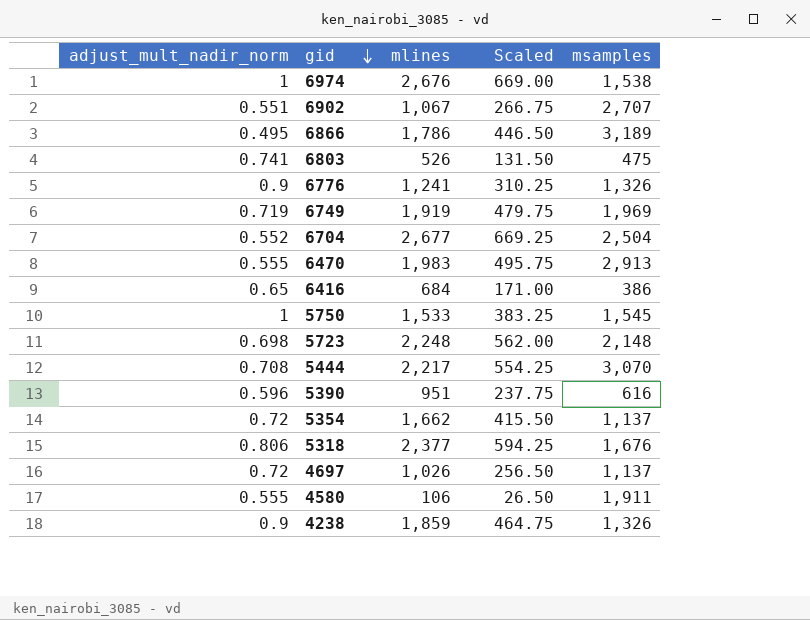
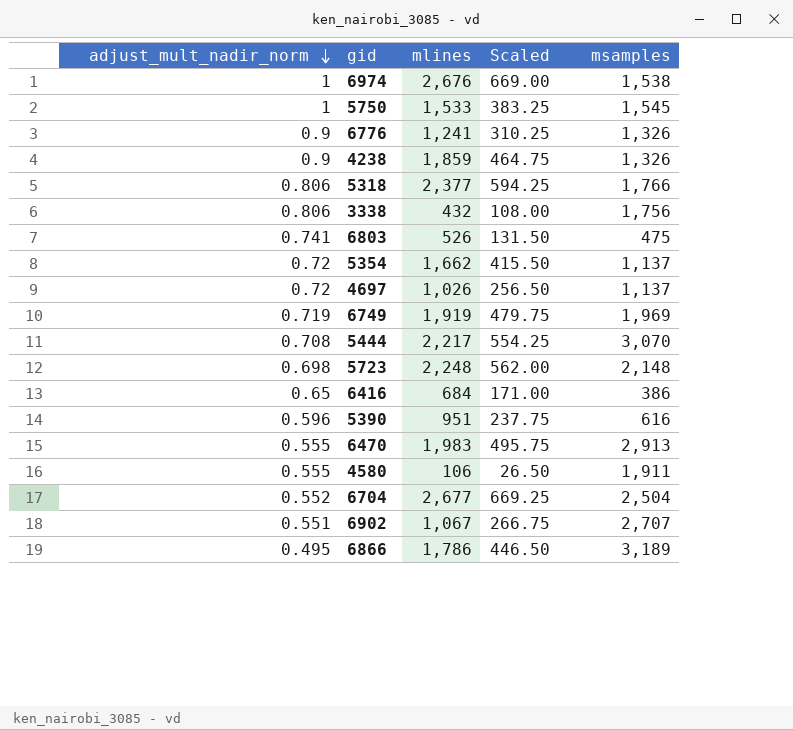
row order: gid descending -> adjust_mult_nadir_norm descending
5318 | msamples: 1,676 -> 1,766
row 3338: none -> 0.806 | 432 | 108.00 | 1,756

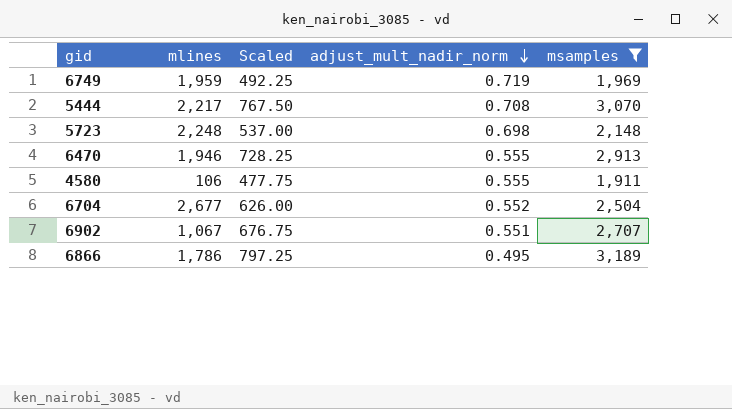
filter: none -> msamples >= 1,911
column Scaled | formula: [mlines] * 0.25 -> [msamples] * 0.25
column adjust_mult_nadir_norm | position: 1 -> 4
6749 | mlines: 1,919 -> 1,959
6470 | mlines: 1,983 -> 1,946

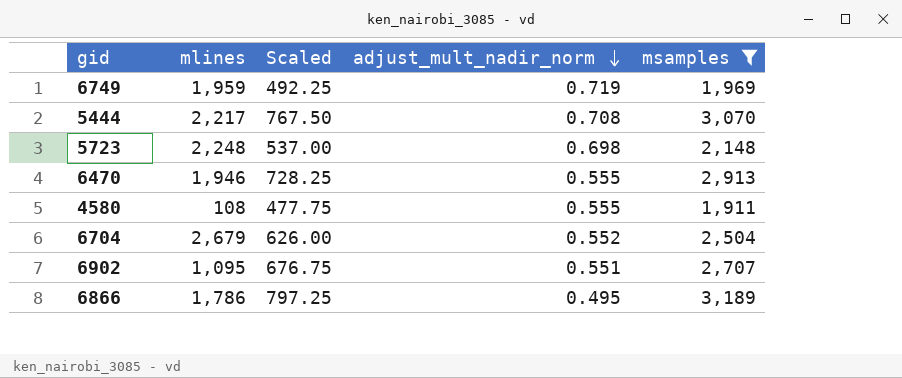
4580 | mlines: 106 -> 108
6704 | mlines: 2,677 -> 2,679
6902 | mlines: 1,067 -> 1,095

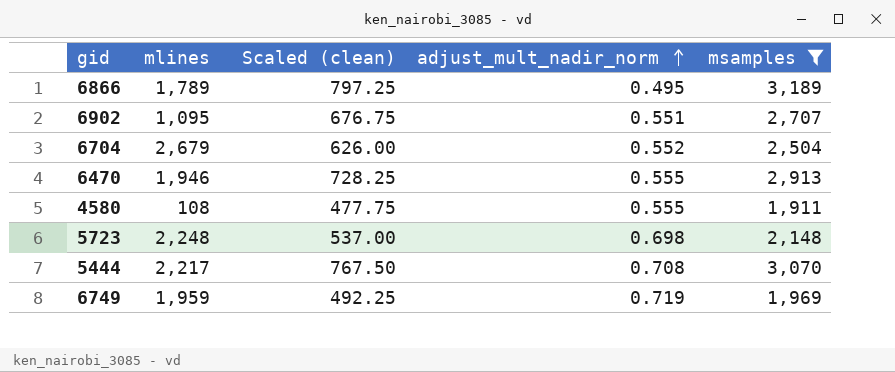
row order: adjust_mult_nadir_norm descending -> adjust_mult_nadir_norm ascending
column name: Scaled -> Scaled (clean)
6866 | mlines: 1,786 -> 1,789

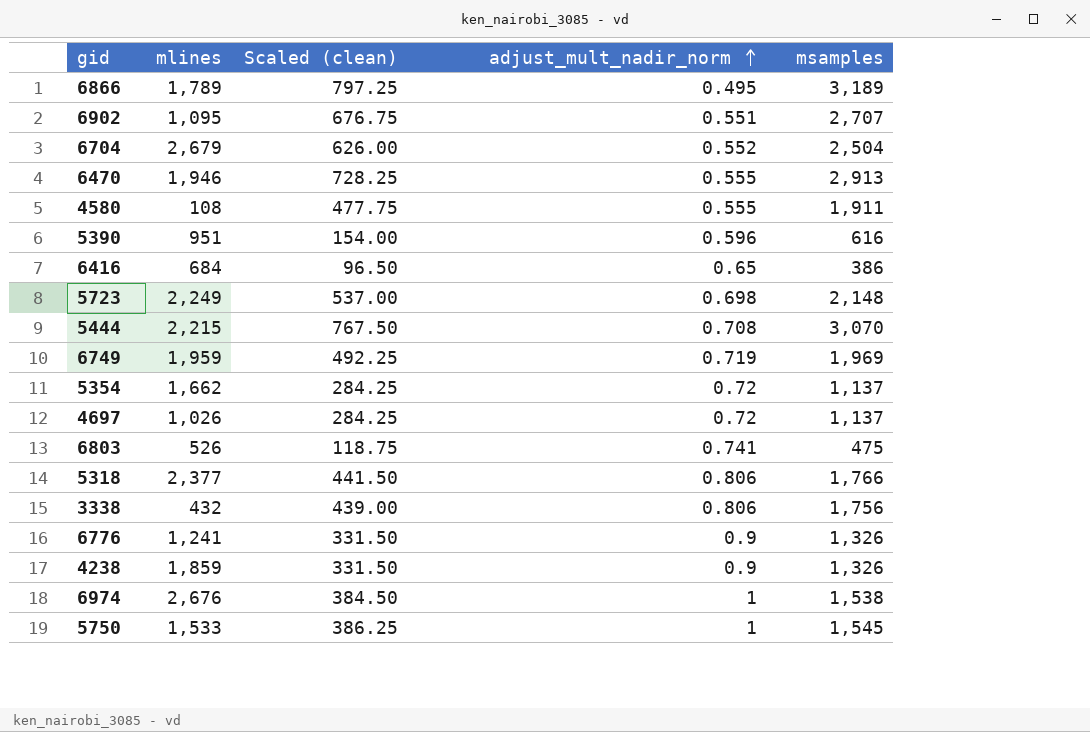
filter: msamples >= 1,911 -> none
5723 | mlines: 2,248 -> 2,249
5444 | mlines: 2,217 -> 2,215

